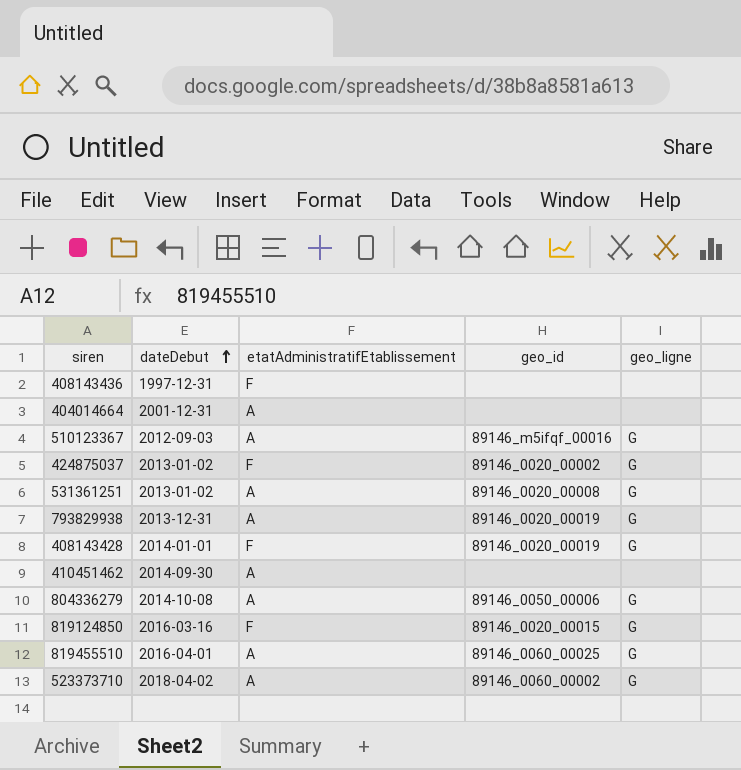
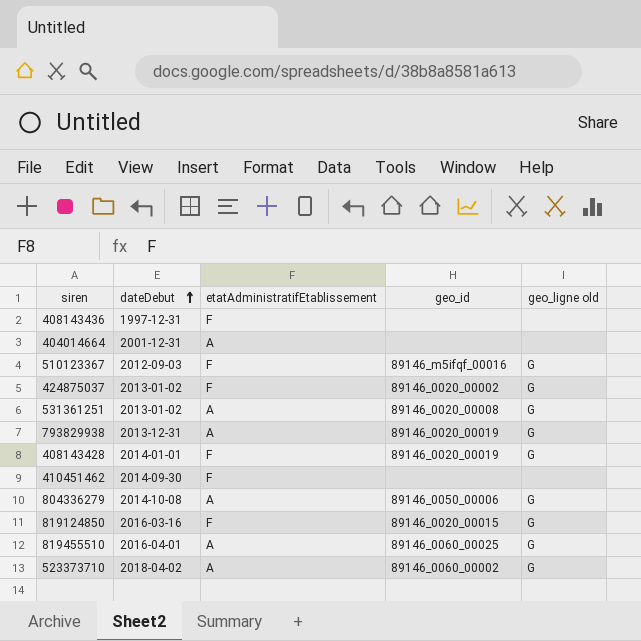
column name: geo_ligne -> geo_ligne old
510123367 | etatAdministratifEtablissement: A -> F
410451462 | etatAdministratifEtablissement: A -> F

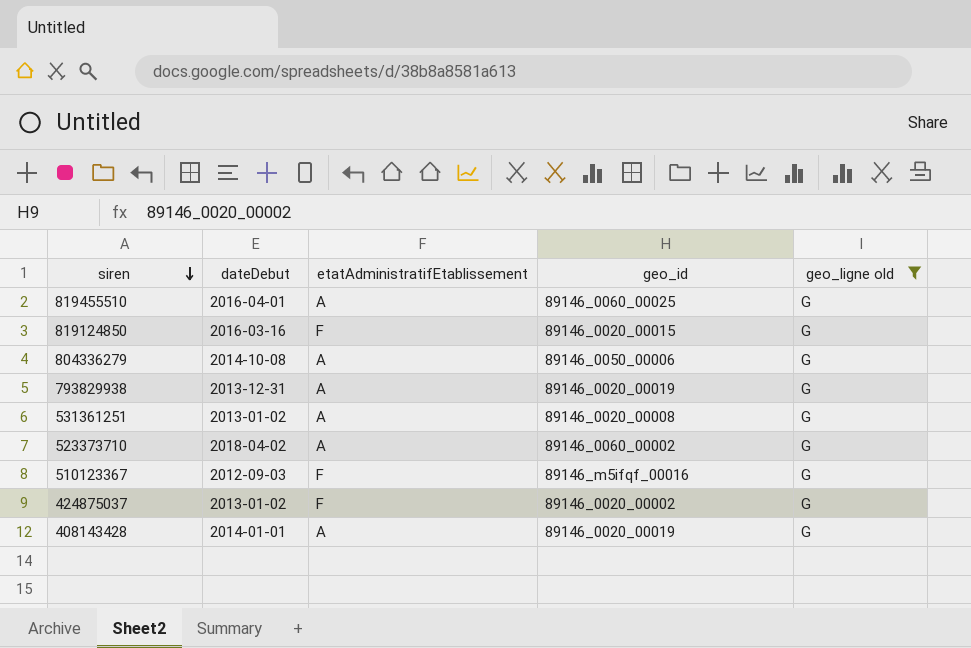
filter: none -> geo_ligne old = G
row order: dateDebut ascending -> siren descending
408143428 | etatAdministratifEtablissement: F -> A

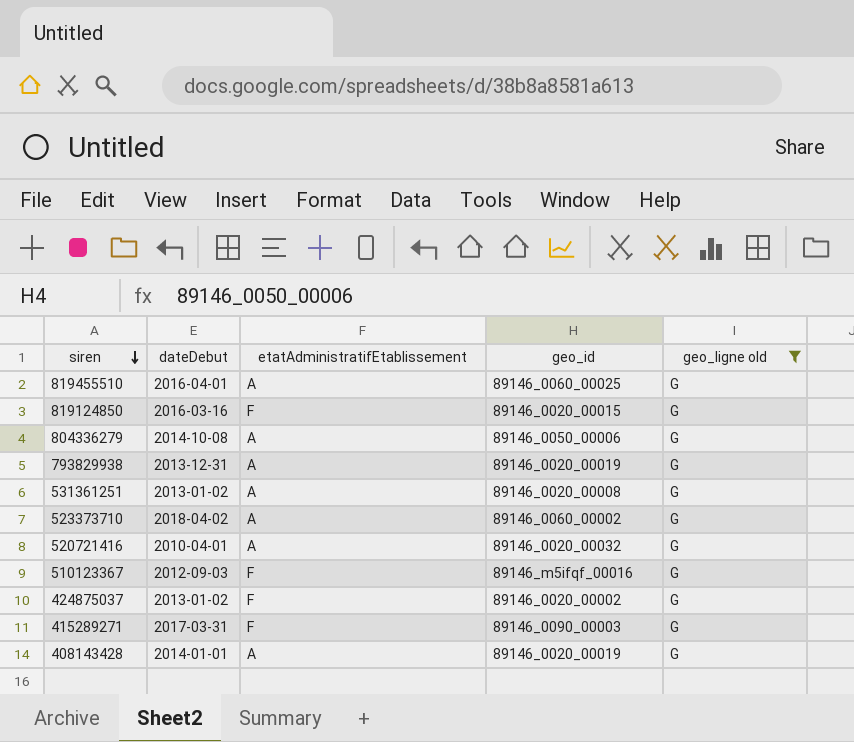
row 520721416: none -> 2010-04-01 | A | 89146_0020_00032 | G
row 415289271: none -> 2017-03-31 | F | 89146_0090_00003 | G

